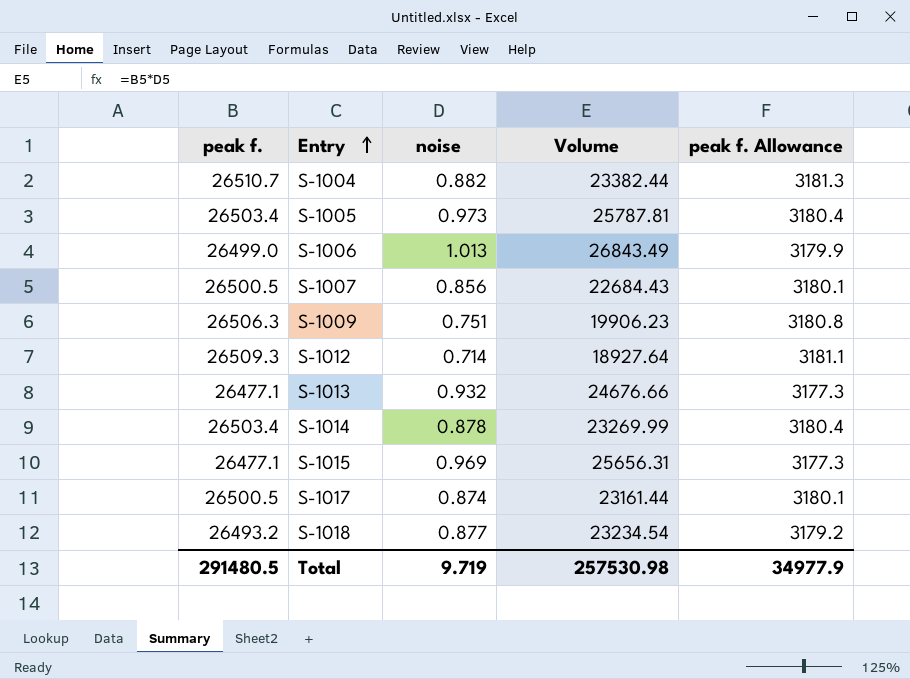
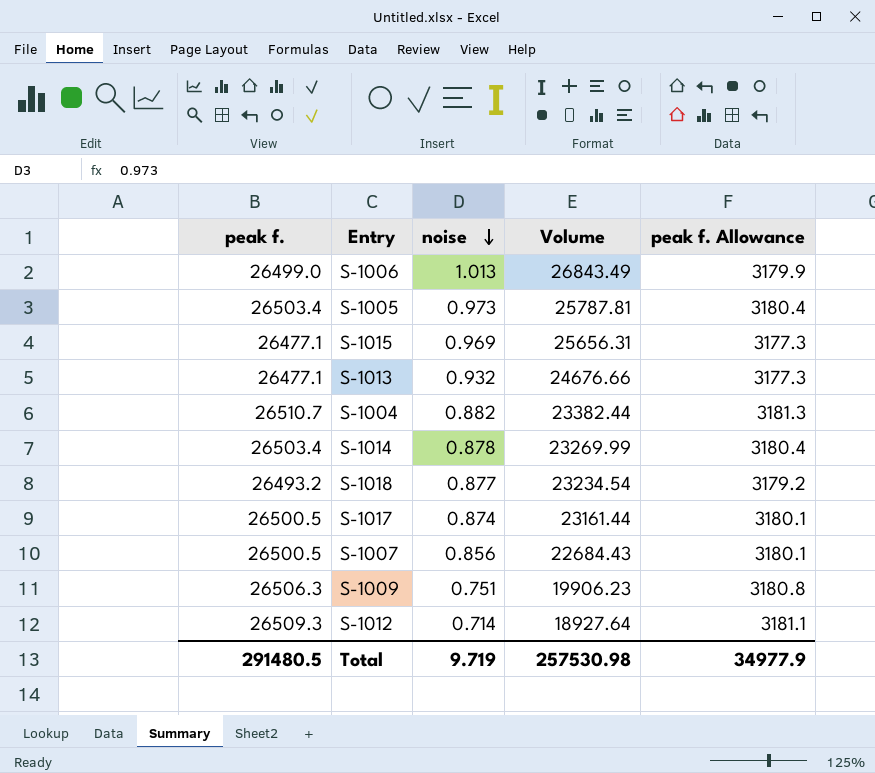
row order: Entry ascending -> noise descending

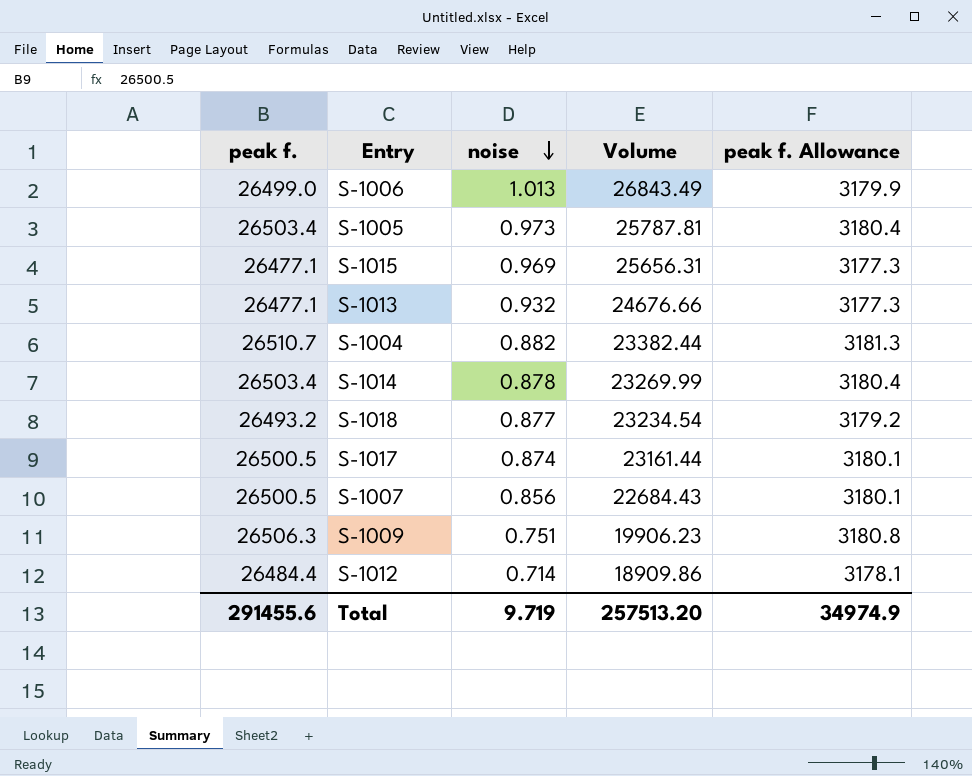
S-1012 | peak f.: 26509.3 -> 26484.4
S-1012 | Volume: 18927.64 -> 18909.86
S-1012 | peak f. Allowance: 3181.1 -> 3178.1
Total | peak f.: 291480.5 -> 291455.6
Total | Volume: 257530.98 -> 257513.20
Total | peak f. Allowance: 34977.9 -> 34974.9

